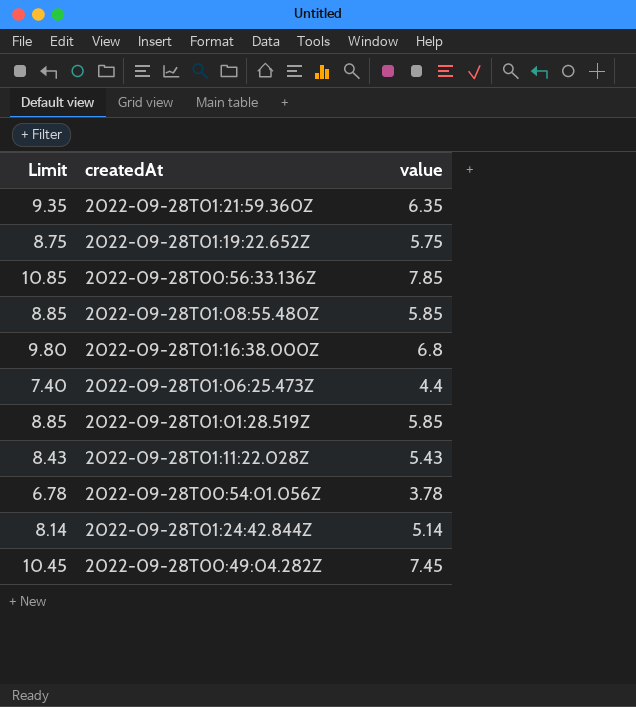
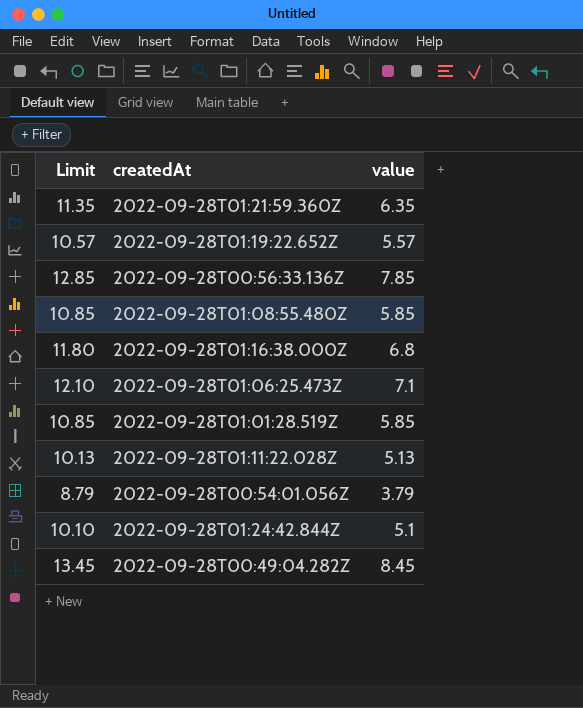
column Limit | formula: [value] + 3 -> [value] + 5
2022-09-28T01:19:22.652Z | value: 5.75 -> 5.57
2022-09-28T01:06:25.473Z | value: 4.4 -> 7.1
2022-09-28T01:11:22.028Z | value: 5.43 -> 5.13
2022-09-28T00:54:01.056Z | value: 3.78 -> 3.79
2022-09-28T01:24:42.844Z | value: 5.14 -> 5.1
2022-09-28T00:49:04.282Z | value: 7.45 -> 8.45

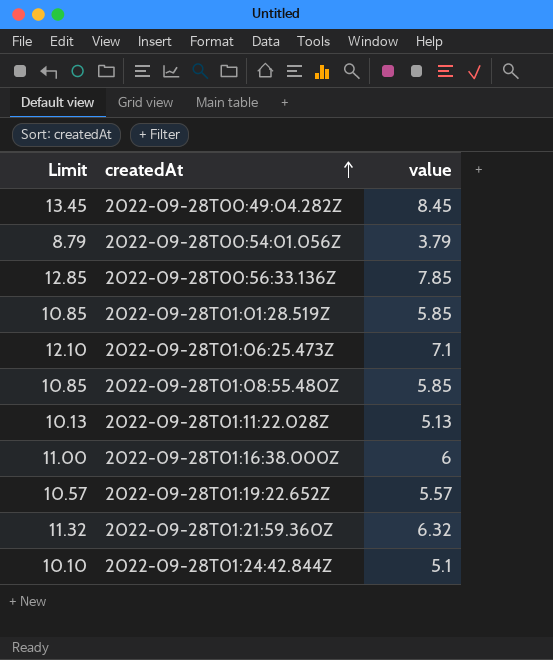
row order: none -> createdAt ascending
2022-09-28T01:16:38.000Z | Limit: 11.80 -> 11.00
2022-09-28T01:16:38.000Z | value: 6.8 -> 6
2022-09-28T01:21:59.360Z | Limit: 11.35 -> 11.32
2022-09-28T01:21:59.360Z | value: 6.35 -> 6.32

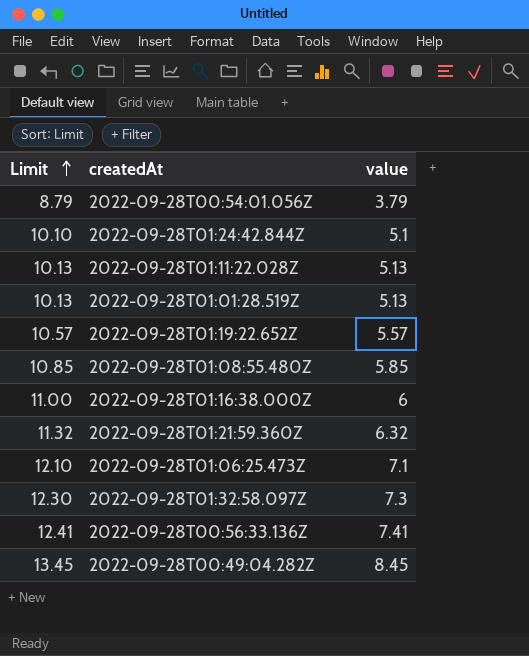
row order: createdAt ascending -> Limit ascending
2022-09-28T01:01:28.519Z | Limit: 10.85 -> 10.13
2022-09-28T01:01:28.519Z | value: 5.85 -> 5.13
row 2022-09-28T01:32:58.097Z: none -> 12.30 | 7.3
2022-09-28T00:56:33.136Z | Limit: 12.85 -> 12.41
2022-09-28T00:56:33.136Z | value: 7.85 -> 7.41

